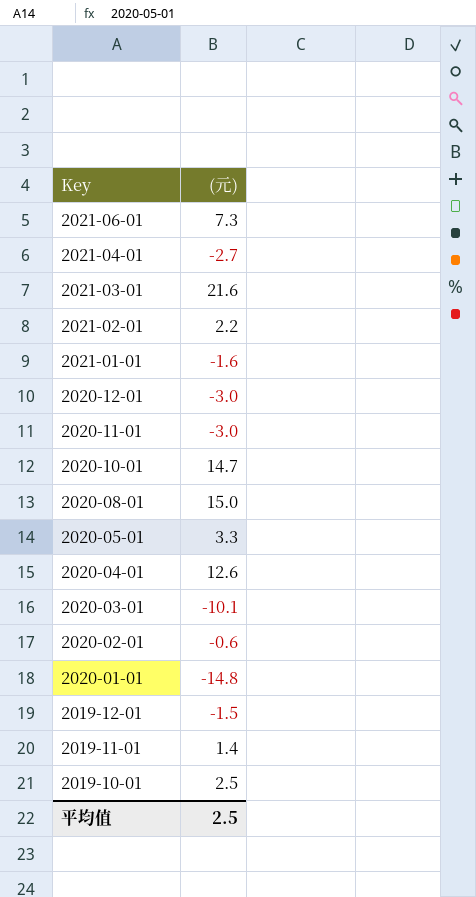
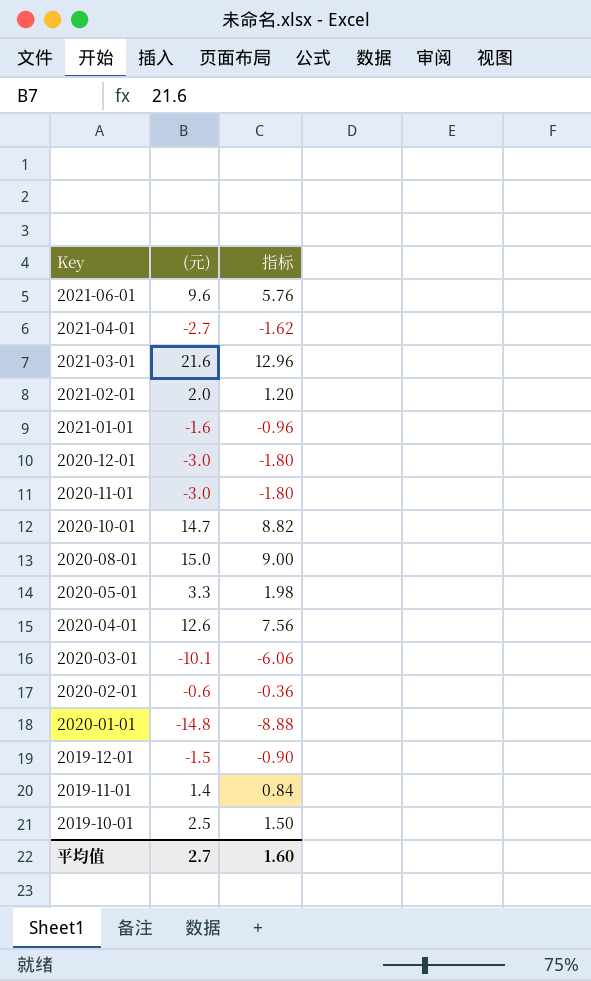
column 指标 | formula: none -> [(元)] * 0.6
2021-06-01 | (元): 7.3 -> 9.6
2021-02-01 | (元): 2.2 -> 2.0
平均值 | (元): 2.5 -> 2.7

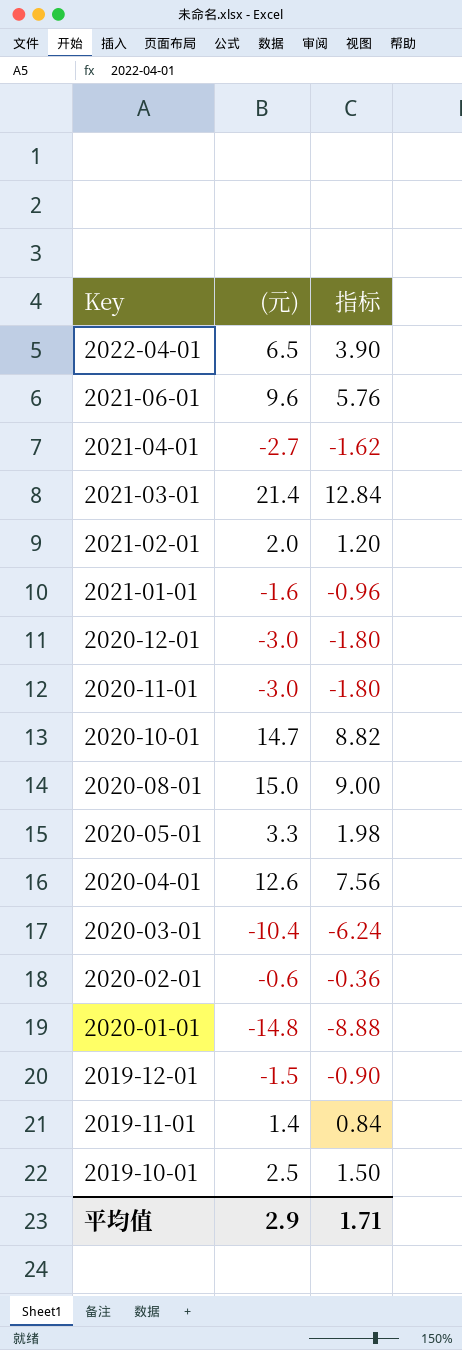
row 2022-04-01: none -> 6.5 | 3.90
2021-03-01 | (元): 21.6 -> 21.4
2021-03-01 | 指标: 12.96 -> 12.84
2020-03-01 | (元): -10.1 -> -10.4
2020-03-01 | 指标: -6.06 -> -6.24
平均值 | (元): 2.7 -> 2.9
平均值 | 指标: 1.60 -> 1.71

